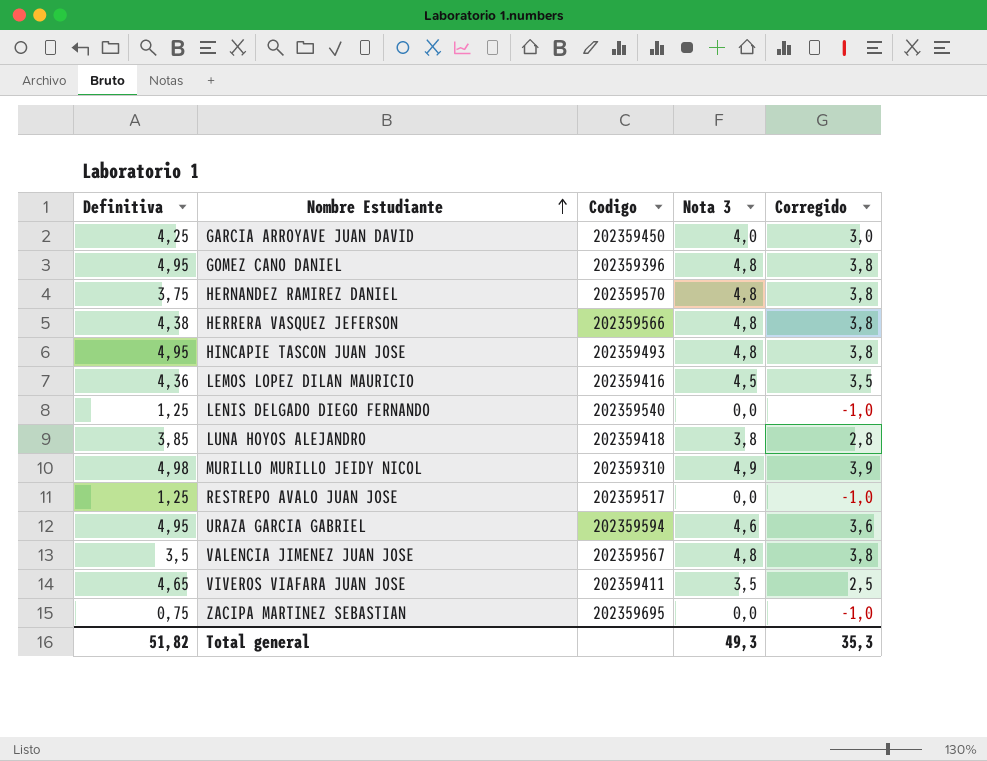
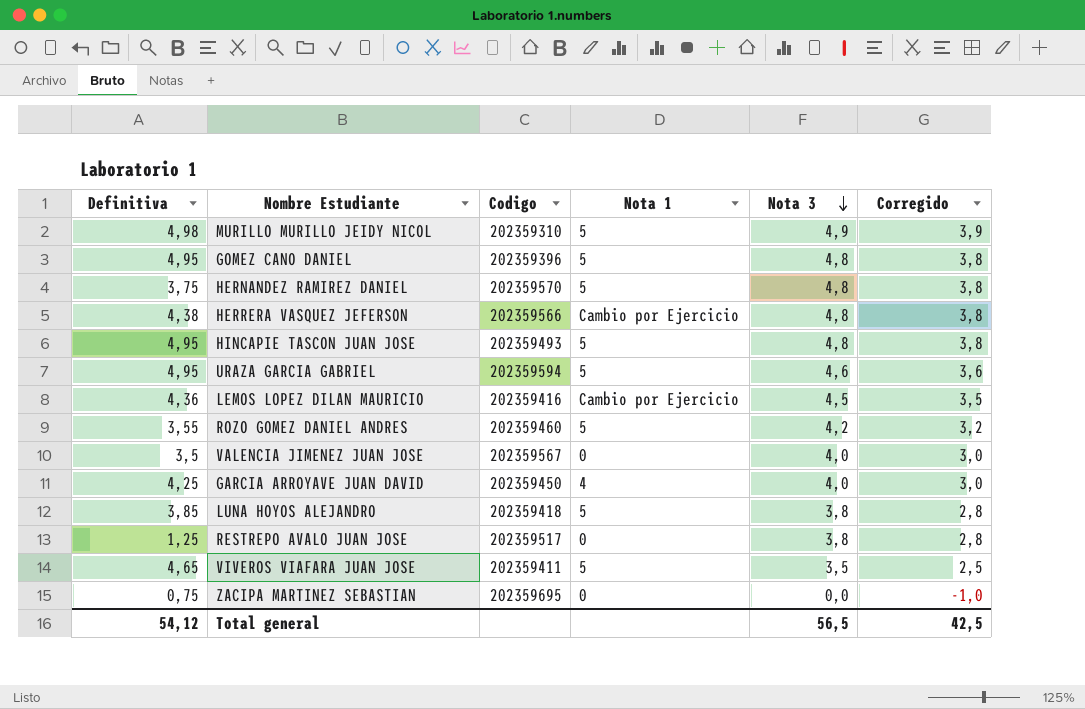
row order: Nombre Estudiante ascending -> Nota 3 descending
column Nota 1 | position: none -> 4
row LENIS DELGADO DIEGO FERNANDO: 1,25 | 202359540 | 0,0 | -1,0 -> none
row ROZO GOMEZ DANIEL ANDRES: none -> 3,55 | 202359460 | 5 | 4,2 | 3,2
VALENCIA JIMENEZ JUAN JOSE | Nota 3: 4,8 -> 4,0
VALENCIA JIMENEZ JUAN JOSE | Corregido: 3,8 -> 3,0
RESTREPO AVALO JUAN JOSE | Nota 3: 0,0 -> 3,8
RESTREPO AVALO JUAN JOSE | Corregido: -1,0 -> 2,8
Total general | Definitiva: 51,82 -> 54,12
Total general | Nota 3: 49,3 -> 56,5
Total general | Corregido: 35,3 -> 42,5

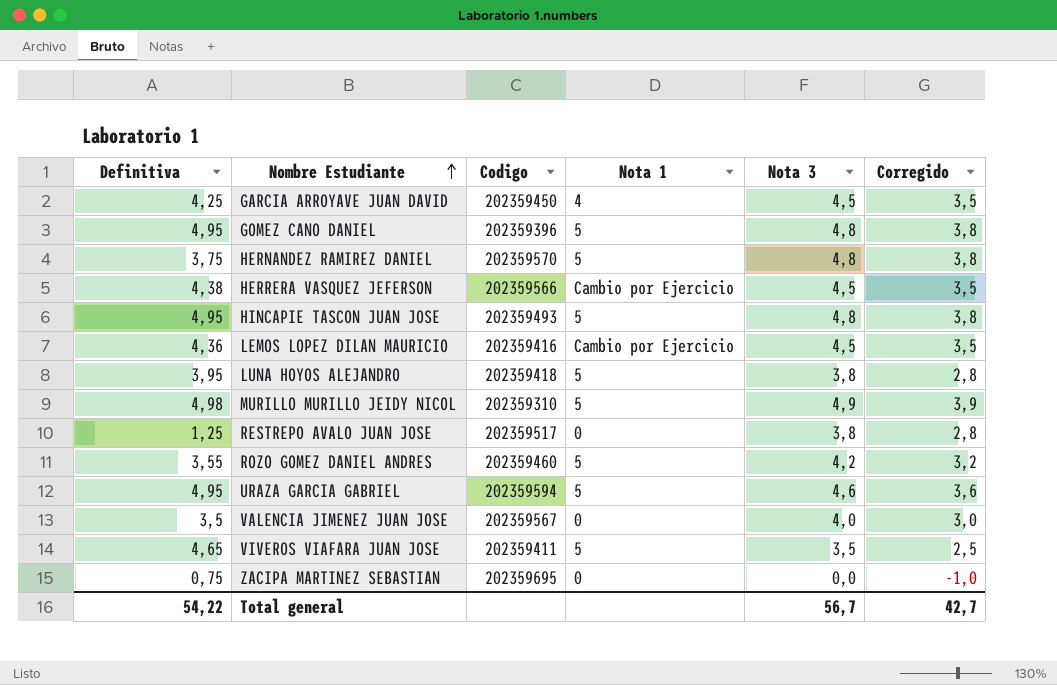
row order: Nota 3 descending -> Nombre Estudiante ascending
GARCIA ARROYAVE JUAN DAVID | Nota 3: 4,0 -> 4,5
GARCIA ARROYAVE JUAN DAVID | Corregido: 3,0 -> 3,5
HERRERA VASQUEZ JEFERSON | Nota 3: 4,8 -> 4,5
HERRERA VASQUEZ JEFERSON | Corregido: 3,8 -> 3,5
LUNA HOYOS ALEJANDRO | Definitiva: 3,85 -> 3,95
Total general | Definitiva: 54,12 -> 54,22
Total general | Nota 3: 56,5 -> 56,7
Total general | Corregido: 42,5 -> 42,7

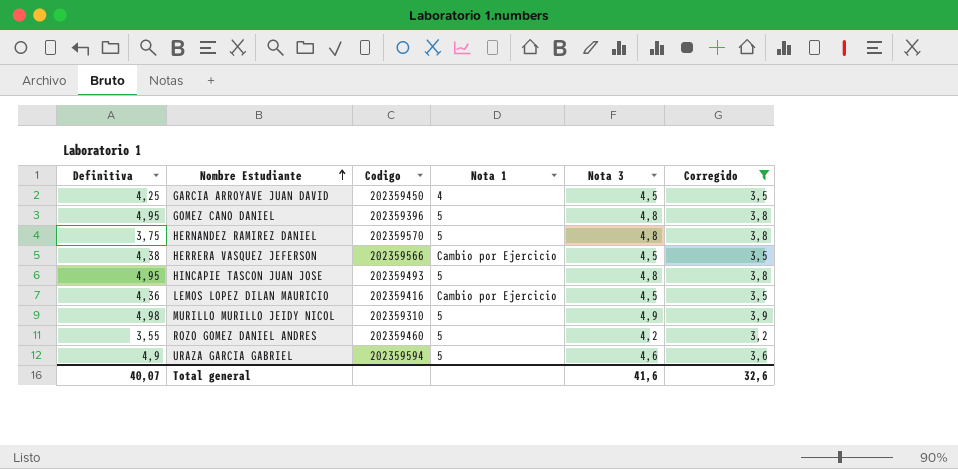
filter: none -> Corregido >= 3,2
URAZA GARCIA GABRIEL | Definitiva: 4,95 -> 4,9
Total general | Definitiva: 54,22 -> 40,07
Total general | Nota 3: 56,7 -> 41,6
Total general | Corregido: 42,7 -> 32,6

